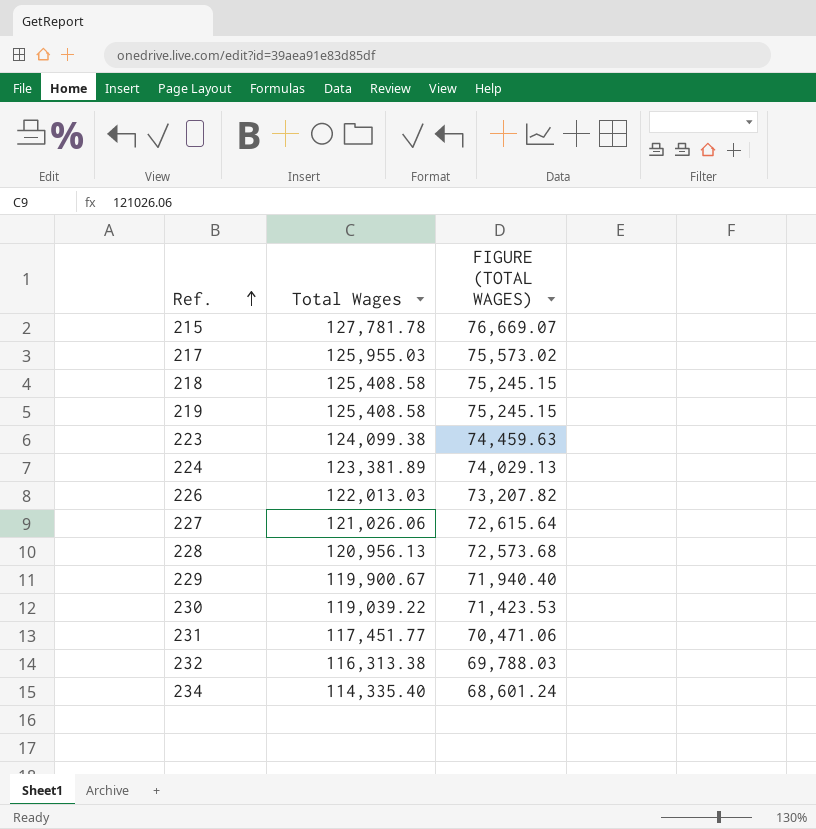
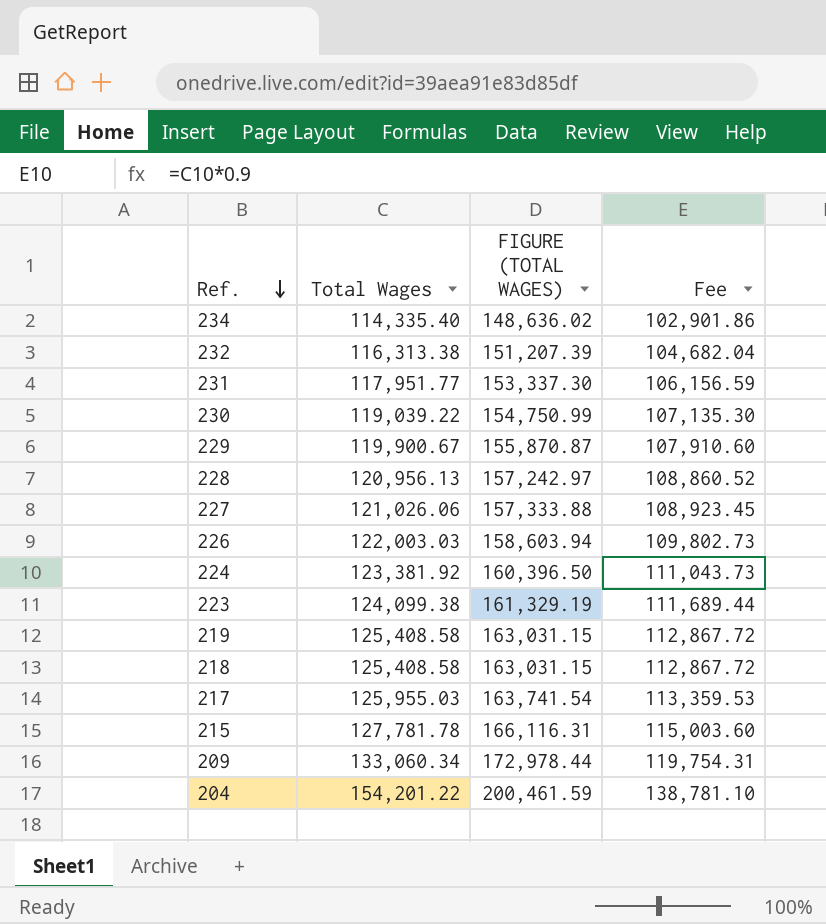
row order: Ref. ascending -> Ref. descending
column FIGURE (TOTAL WAGES) | formula: [Total Wages] * 0.6 -> [Total Wages] * 1.3
column Fee | formula: none -> [Total Wages] * 0.9
231 | Total Wages: 117,451.77 -> 117,951.77
226 | Total Wages: 122,013.03 -> 122,003.03
224 | Total Wages: 123,381.89 -> 123,381.92
row 209: none -> 133,060.34 | 172,978.44 | 119,754.31
row 204: none -> 154,201.22 | 200,461.59 | 138,781.10

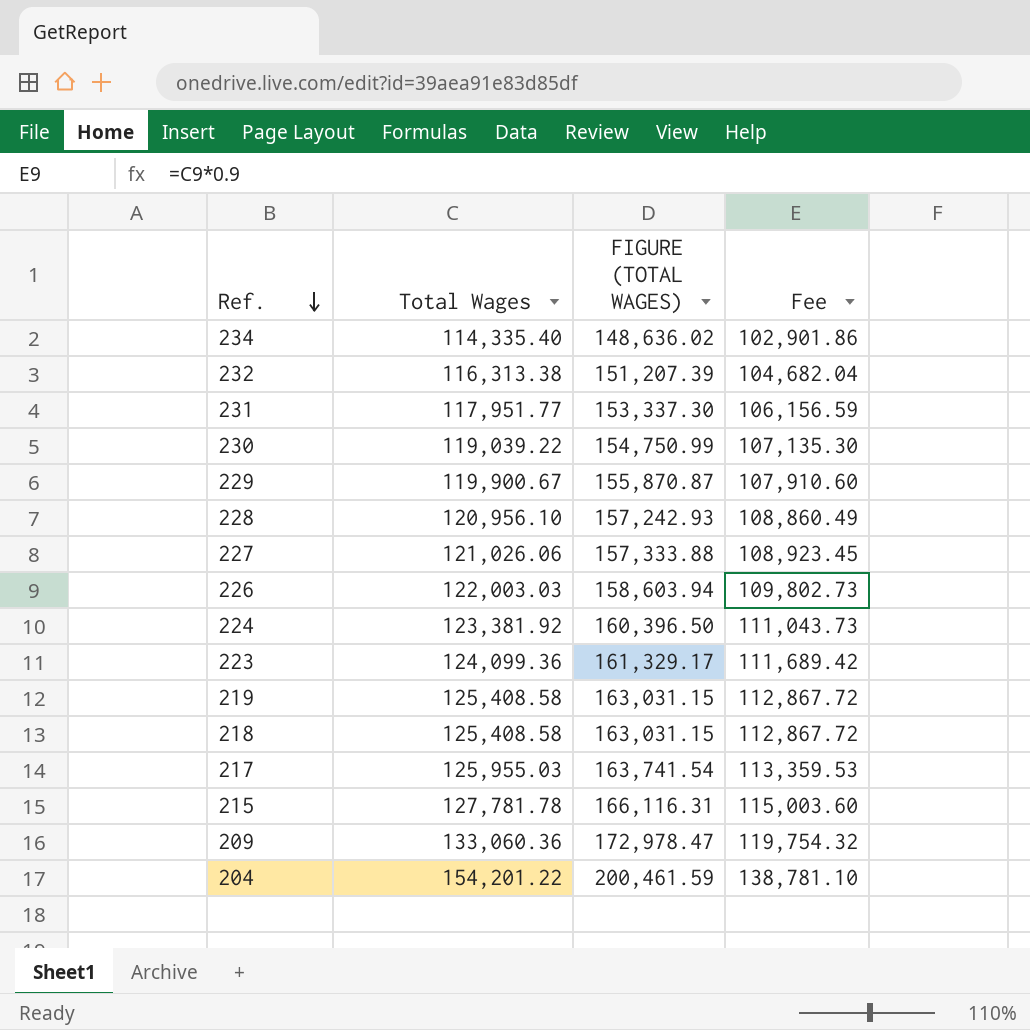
228 | Total Wages: 120,956.13 -> 120,956.10
228 | FIGURE (TOTAL WAGES): 157,242.97 -> 157,242.93
228 | Fee: 108,860.52 -> 108,860.49
223 | Total Wages: 124,099.38 -> 124,099.36
223 | FIGURE (TOTAL WAGES): 161,329.19 -> 161,329.17
223 | Fee: 111,689.44 -> 111,689.42
209 | Total Wages: 133,060.34 -> 133,060.36
209 | FIGURE (TOTAL WAGES): 172,978.44 -> 172,978.47
209 | Fee: 119,754.31 -> 119,754.32

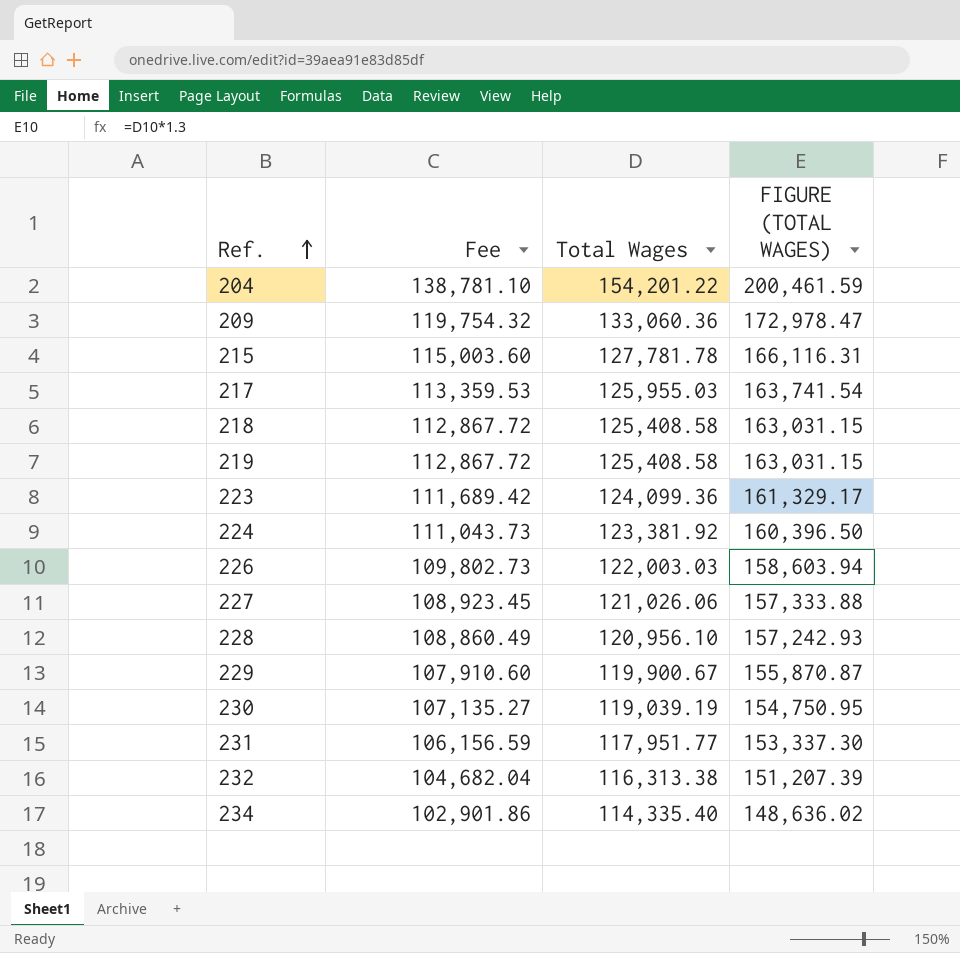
row order: Ref. descending -> Ref. ascending
column Fee | position: 4 -> 2
230 | Fee: 107,135.30 -> 107,135.27
230 | Total Wages: 119,039.22 -> 119,039.19
230 | FIGURE (TOTAL WAGES): 154,750.99 -> 154,750.95

